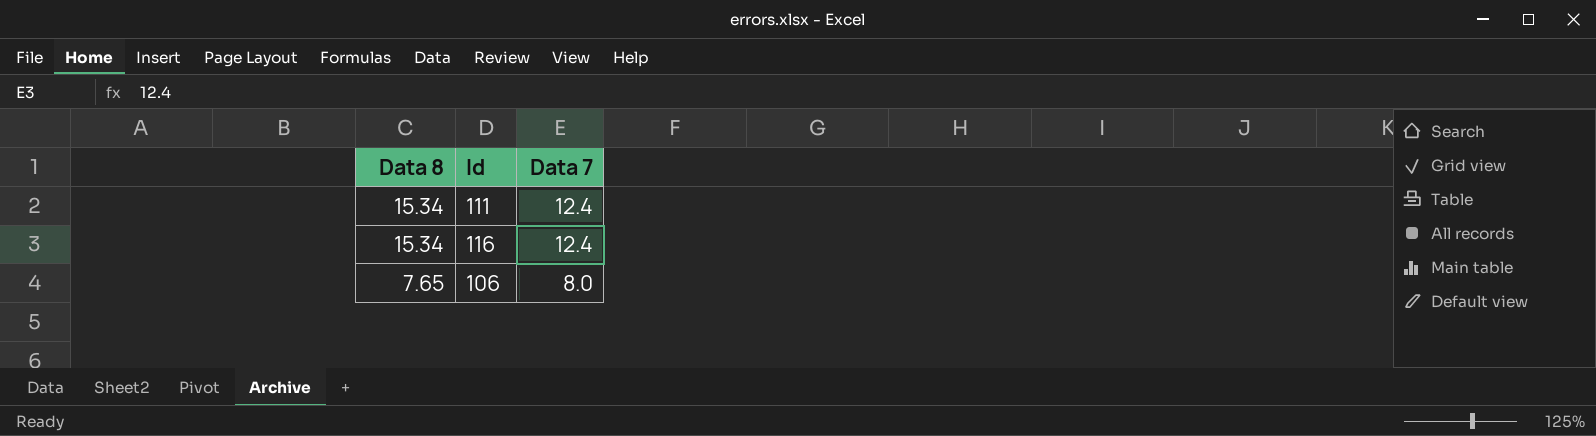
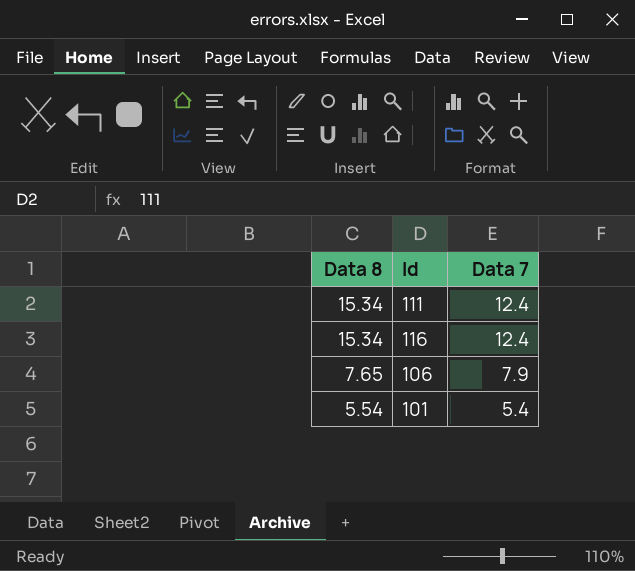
106 | Data 7: 8.0 -> 7.9
row 101: none -> 5.54 | 5.4

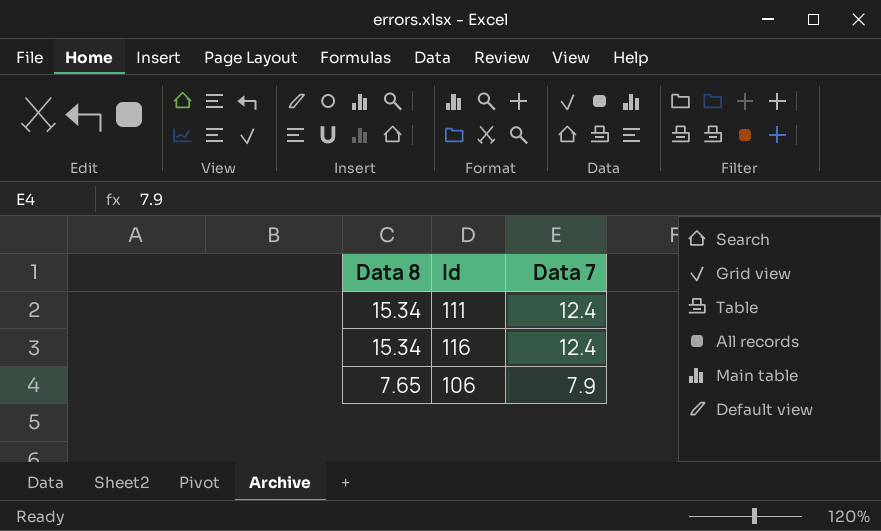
row 101: 5.54 | 5.4 -> none

